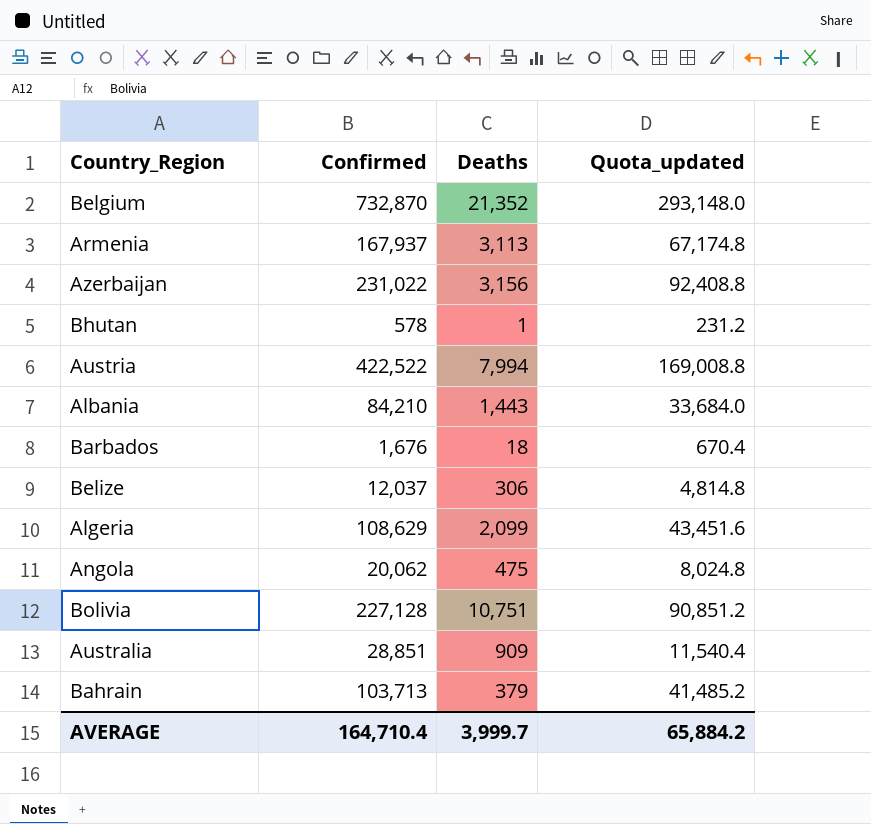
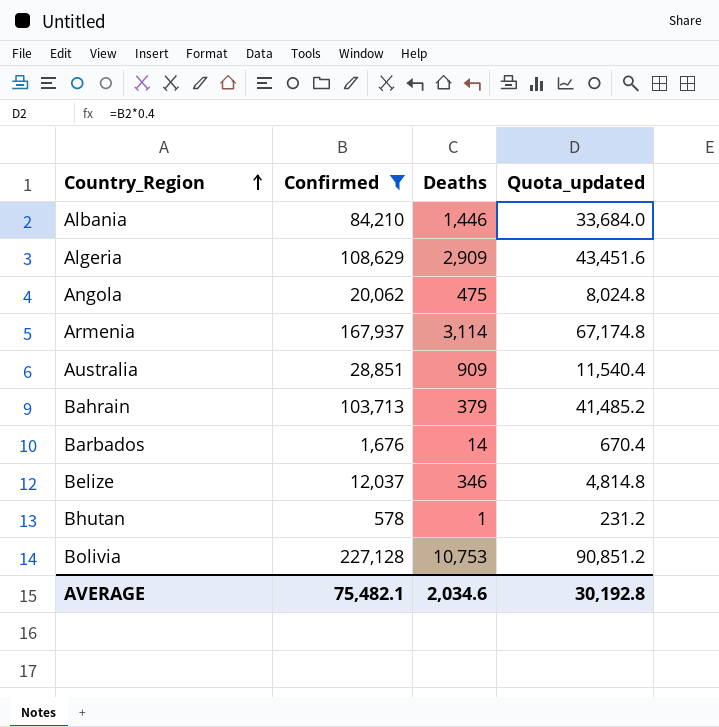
filter: none -> Confirmed <= 227,128
row order: none -> Country_Region ascending
Albania | Deaths: 1,443 -> 1,446
Algeria | Deaths: 2,099 -> 2,909
Armenia | Deaths: 3,113 -> 3,114
Barbados | Deaths: 18 -> 14
Belize | Deaths: 306 -> 346
Bolivia | Deaths: 10,751 -> 10,753
AVERAGE | Confirmed: 164,710.4 -> 75,482.1
AVERAGE | Deaths: 3,999.7 -> 2,034.6
AVERAGE | Quota_updated: 65,884.2 -> 30,192.8

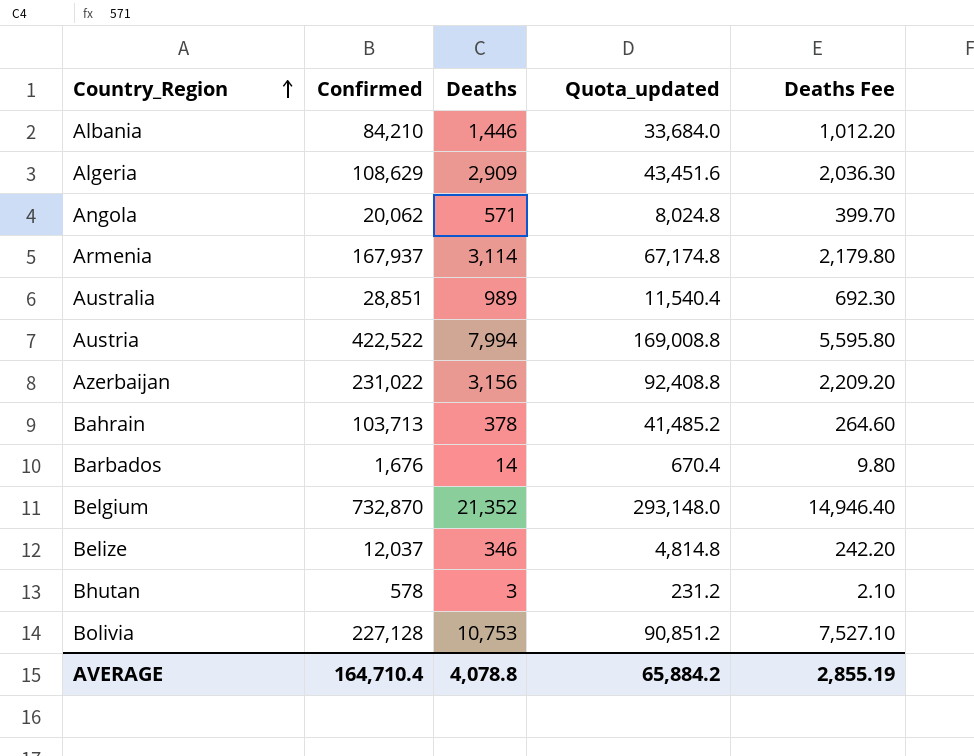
filter: Confirmed <= 227,128 -> none
column Deaths Fee | formula: none -> [Deaths] * 0.7
Angola | Deaths: 475 -> 571
Australia | Deaths: 909 -> 989
Bahrain | Deaths: 379 -> 378
Bhutan | Deaths: 1 -> 3
AVERAGE | Confirmed: 75,482.1 -> 164,710.4
AVERAGE | Deaths: 2,034.6 -> 4,078.8
AVERAGE | Quota_updated: 30,192.8 -> 65,884.2

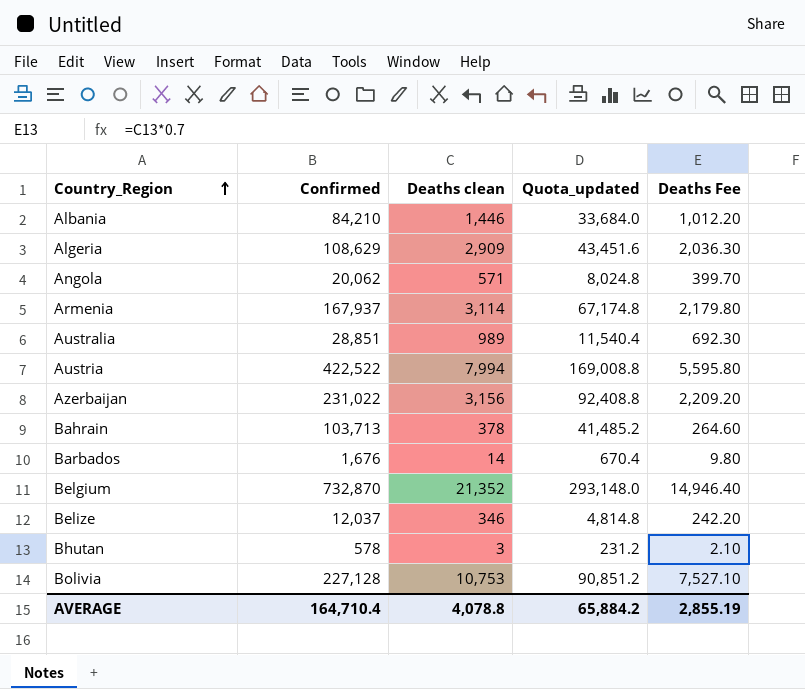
column name: Deaths -> Deaths clean

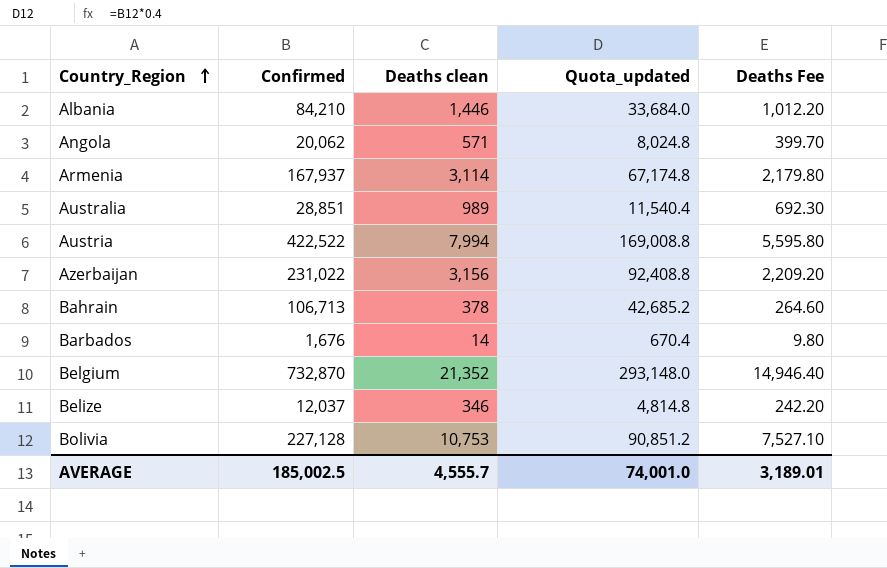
row Algeria: 108,629 | 2,909 | 43,451.6 | 2,036.30 -> none
row Bhutan: 578 | 3 | 231.2 | 2.10 -> none
Bahrain | Confirmed: 103,713 -> 106,713
Bahrain | Quota_updated: 41,485.2 -> 42,685.2
AVERAGE | Confirmed: 164,710.4 -> 185,002.5
AVERAGE | Deaths clean: 4,078.8 -> 4,555.7
AVERAGE | Quota_updated: 65,884.2 -> 74,001.0
AVERAGE | Deaths Fee: 2,855.19 -> 3,189.01

